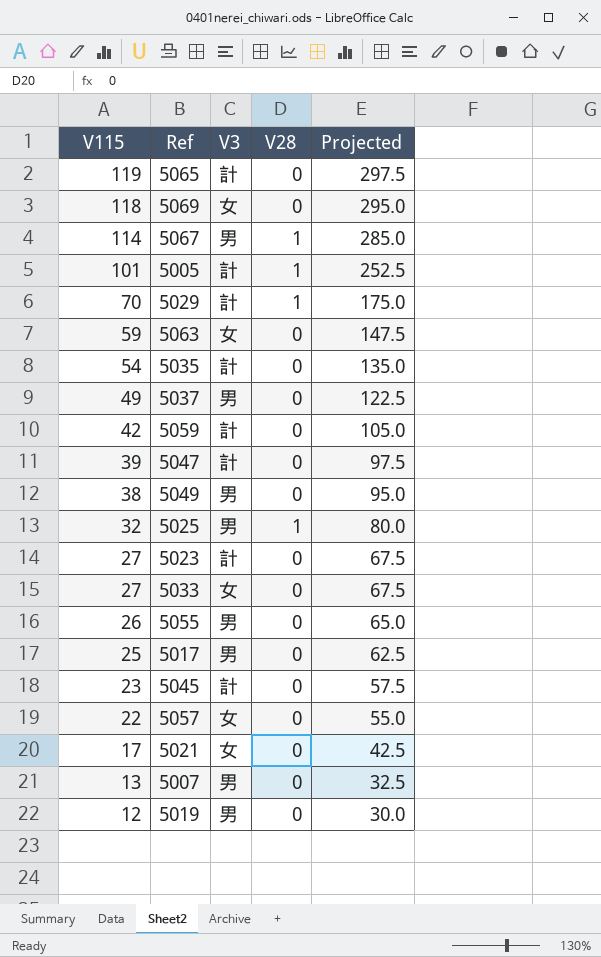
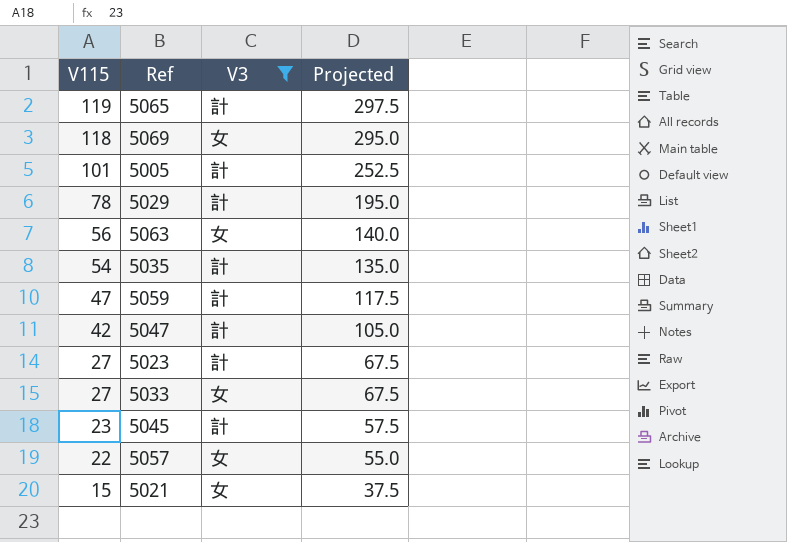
filter: none -> V3 != 男
column V28 | position: 4 -> none
5029 | V115: 70 -> 78
5029 | Projected: 175.0 -> 195.0
5063 | V115: 59 -> 56
5063 | Projected: 147.5 -> 140.0
5059 | V115: 42 -> 47
5059 | Projected: 105.0 -> 117.5
5047 | V115: 39 -> 42
5047 | Projected: 97.5 -> 105.0
5021 | V115: 17 -> 15
5021 | Projected: 42.5 -> 37.5

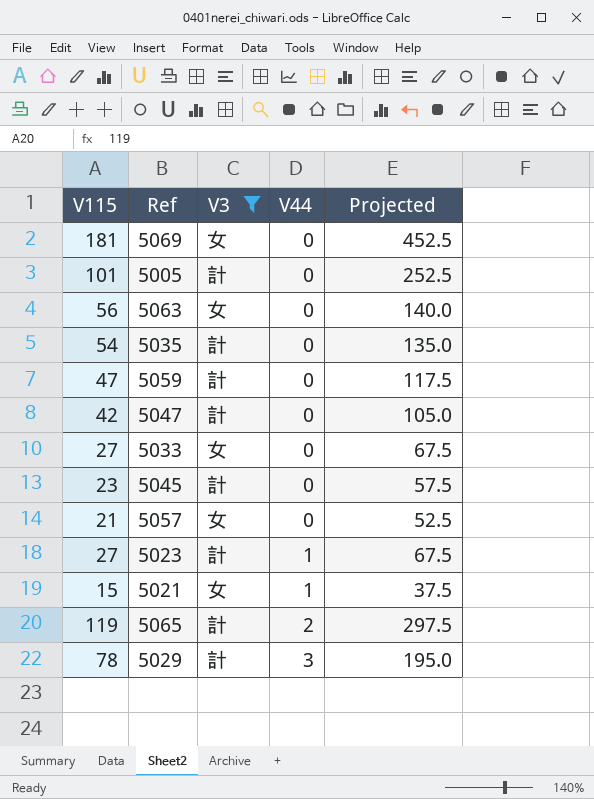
row order: V115 descending -> V44 ascending
column V44 | position: none -> 4
5069 | V115: 118 -> 181
5069 | Projected: 295.0 -> 452.5
5057 | V115: 22 -> 21
5057 | Projected: 55.0 -> 52.5

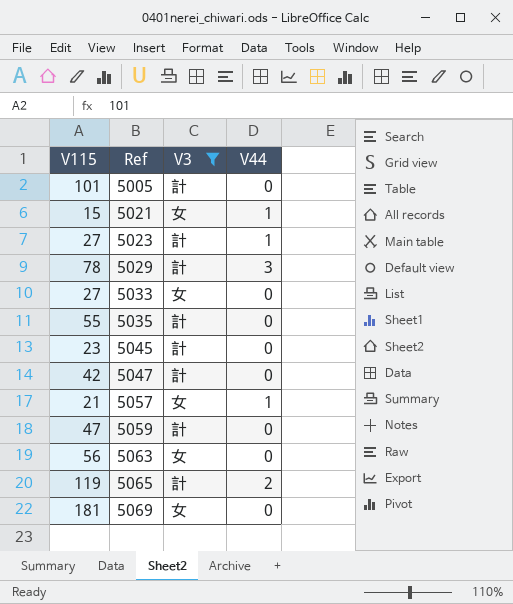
row order: V44 ascending -> Ref ascending
column Projected | formula: [V115] * 2.5 -> none
5035 | V115: 54 -> 55
5057 | V44: 0 -> 1

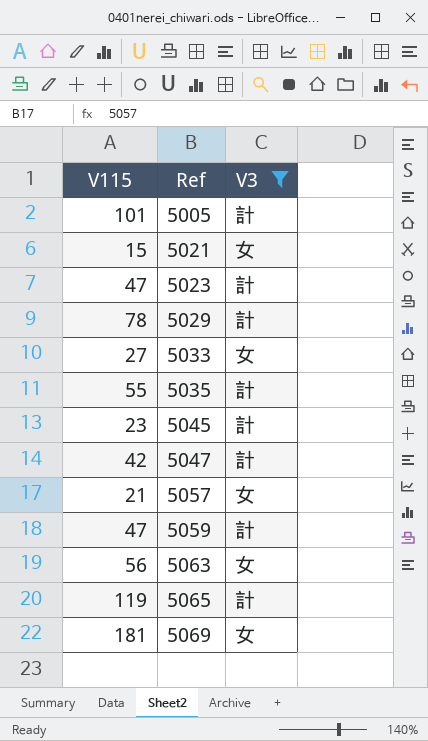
column V44 | position: 4 -> none
5023 | V115: 27 -> 47

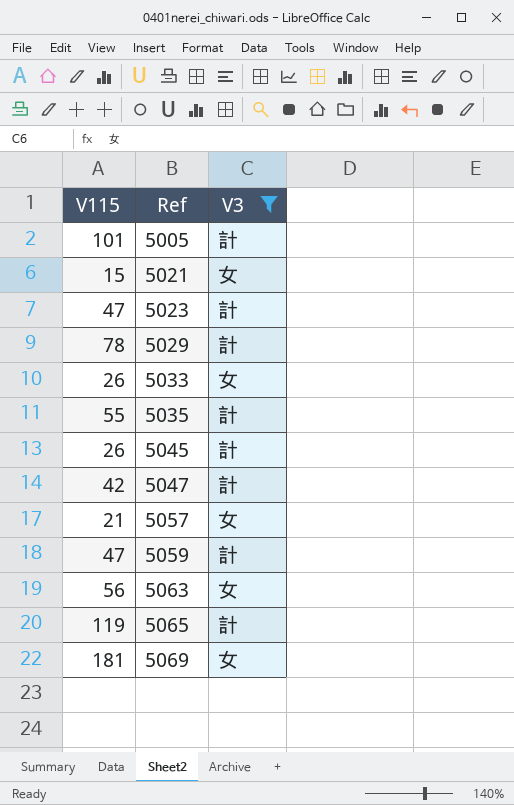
5033 | V115: 27 -> 26
5045 | V115: 23 -> 26

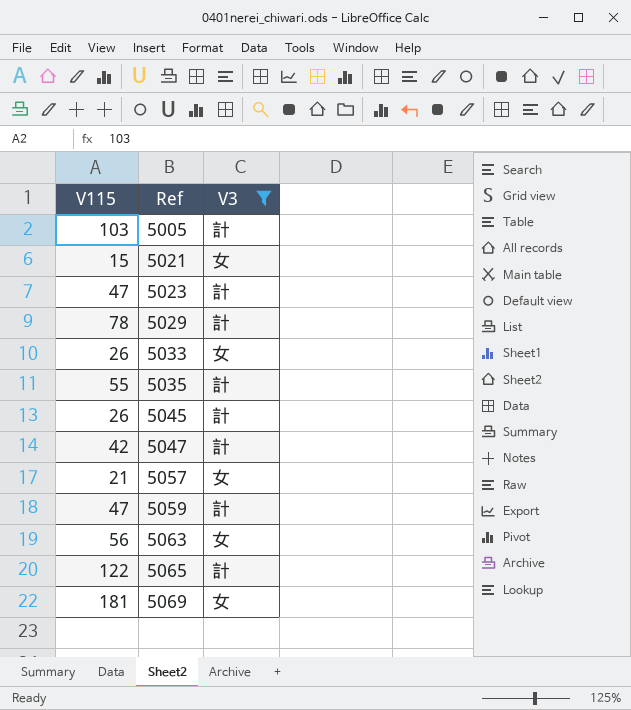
5005 | V115: 101 -> 103
5065 | V115: 119 -> 122

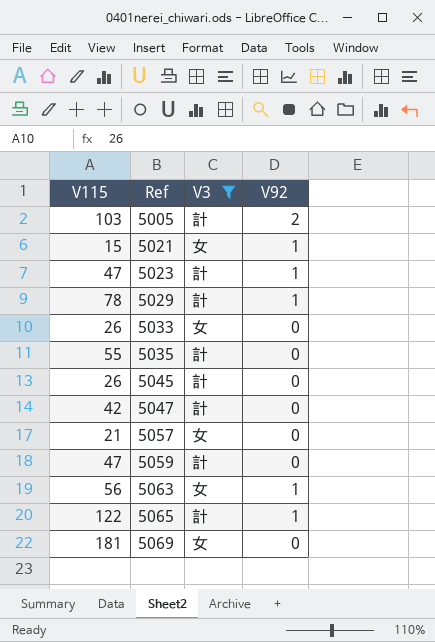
column V92 | position: none -> 4

